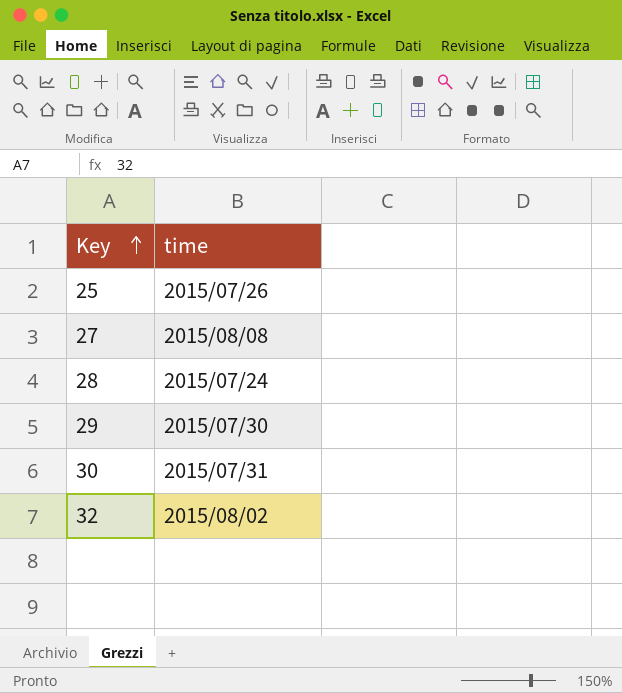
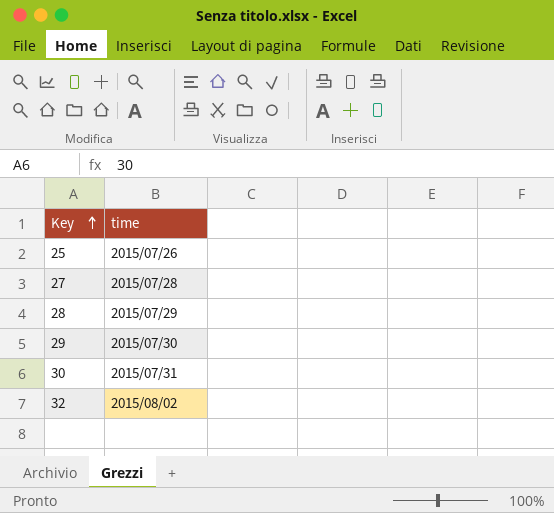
27 | time: 2015/08/08 -> 2015/07/28
28 | time: 2015/07/24 -> 2015/07/29

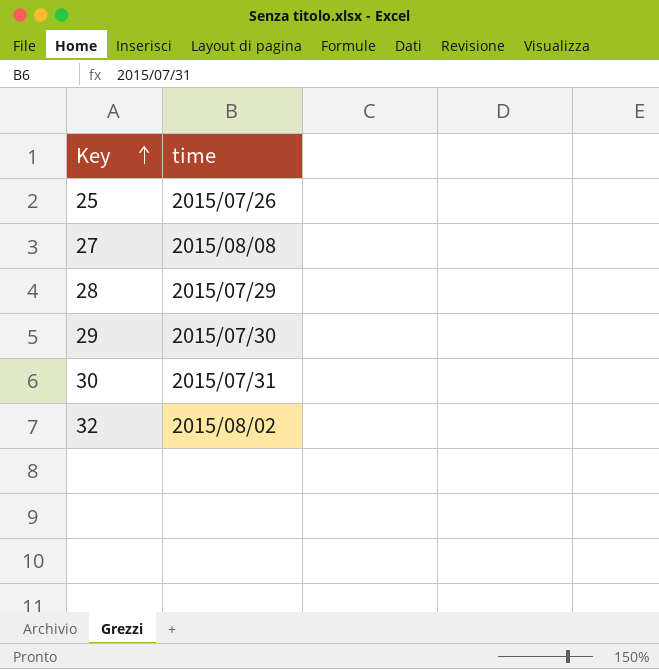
27 | time: 2015/07/28 -> 2015/08/08

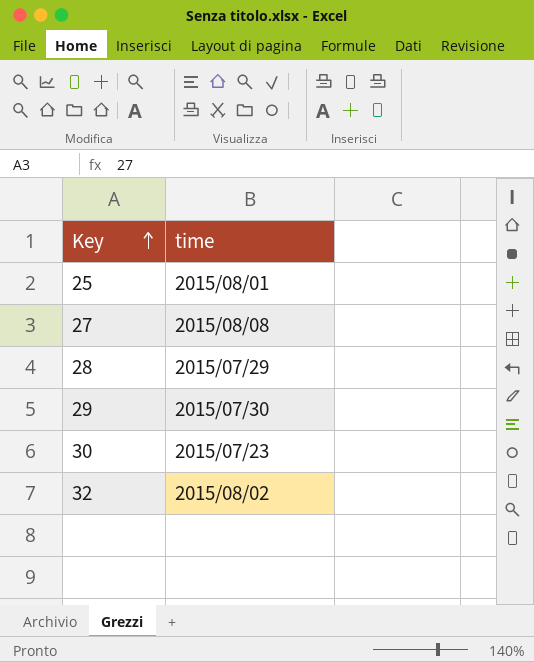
25 | time: 2015/07/26 -> 2015/08/01
30 | time: 2015/07/31 -> 2015/07/23

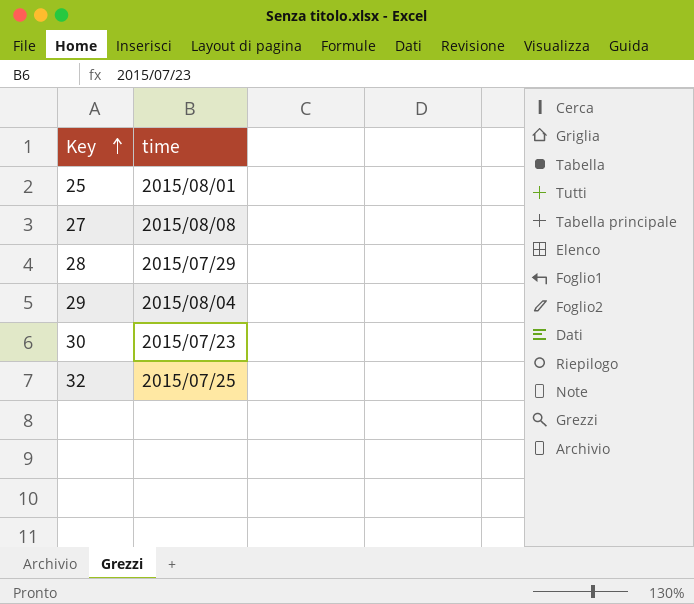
29 | time: 2015/07/30 -> 2015/08/04
32 | time: 2015/08/02 -> 2015/07/25

